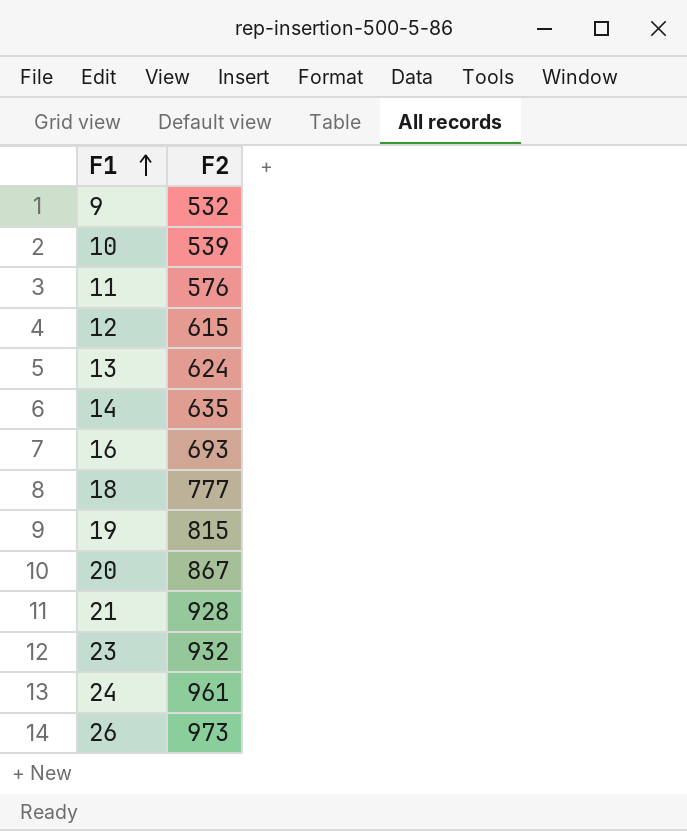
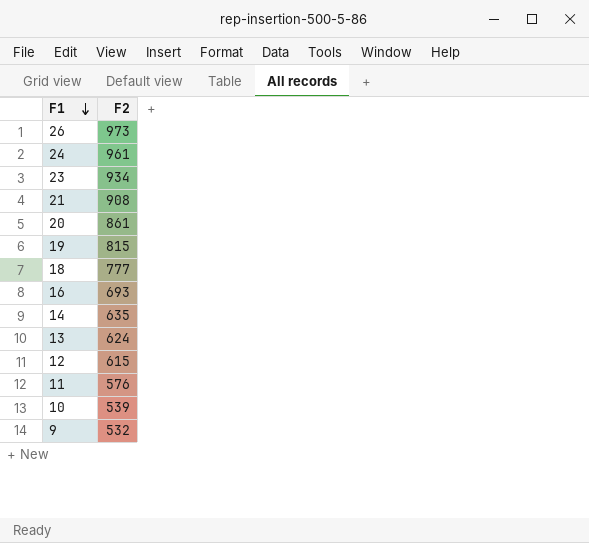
row order: F1 ascending -> F1 descending
23 | F2: 932 -> 934
21 | F2: 928 -> 908
20 | F2: 867 -> 861

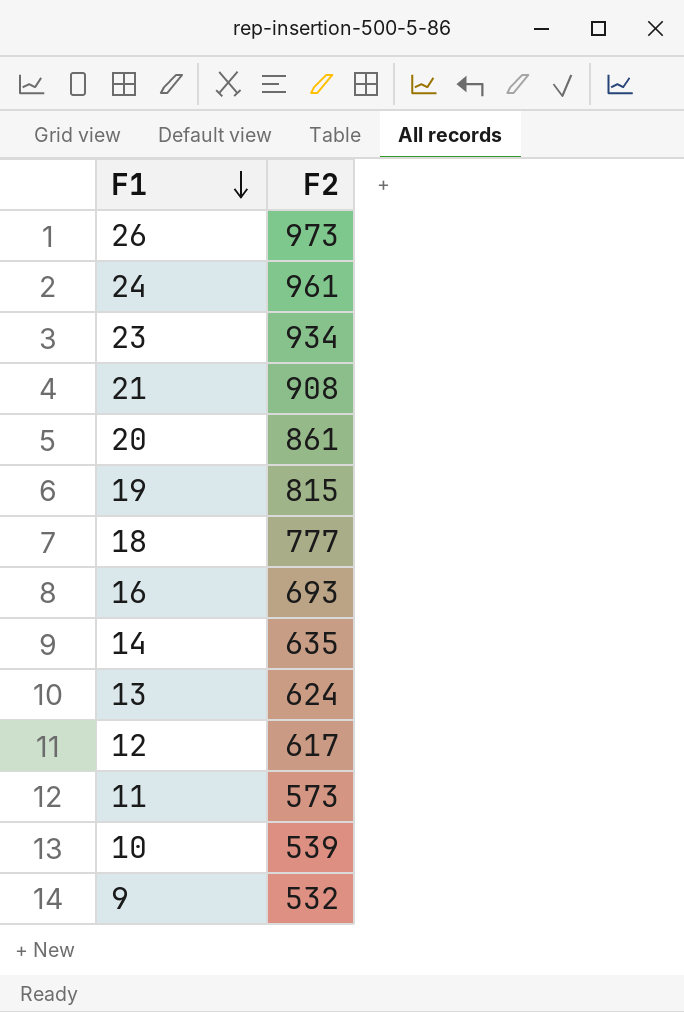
12 | F2: 615 -> 617
11 | F2: 576 -> 573

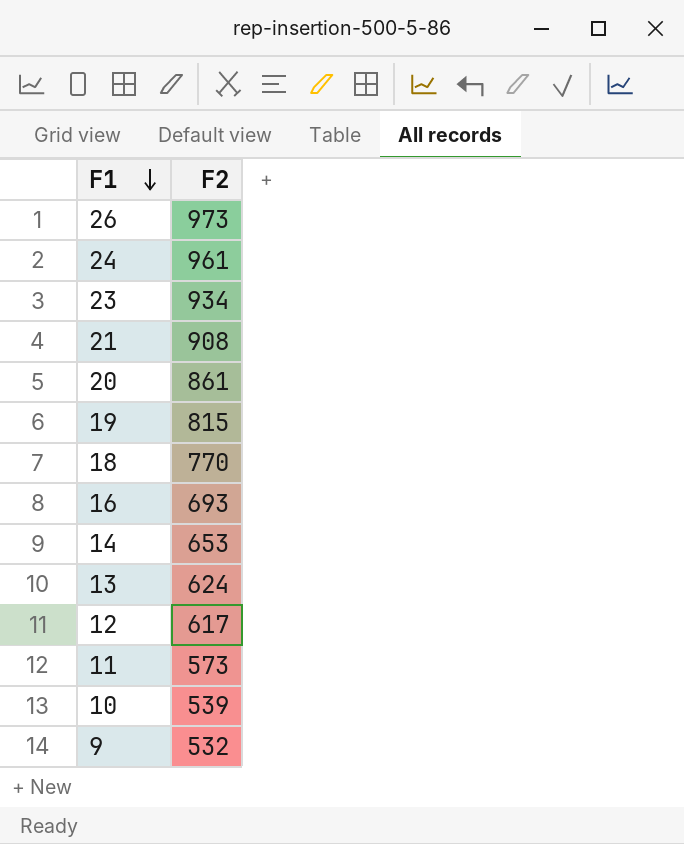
18 | F2: 777 -> 770
14 | F2: 635 -> 653

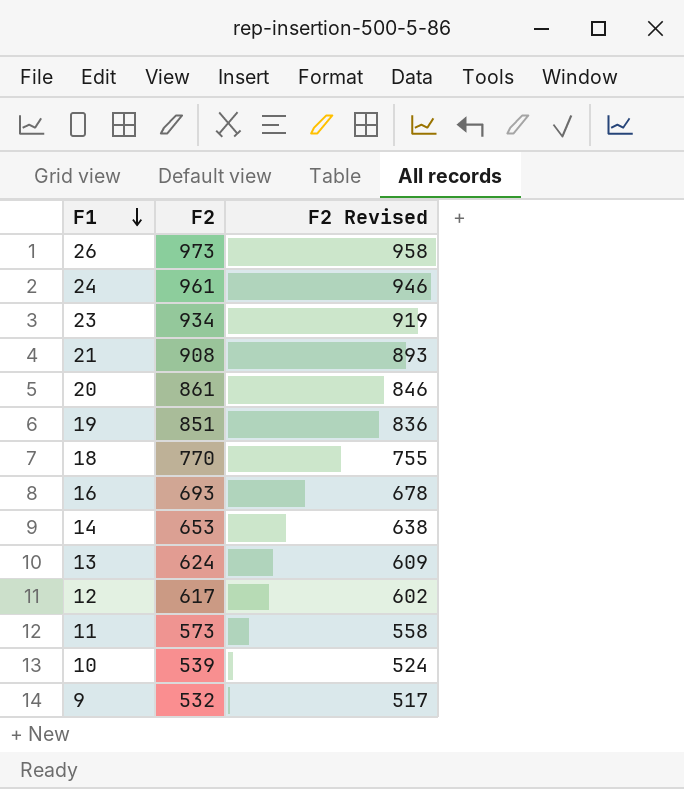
column F2 Revised | formula: none -> [F2] - 15
19 | F2: 815 -> 851

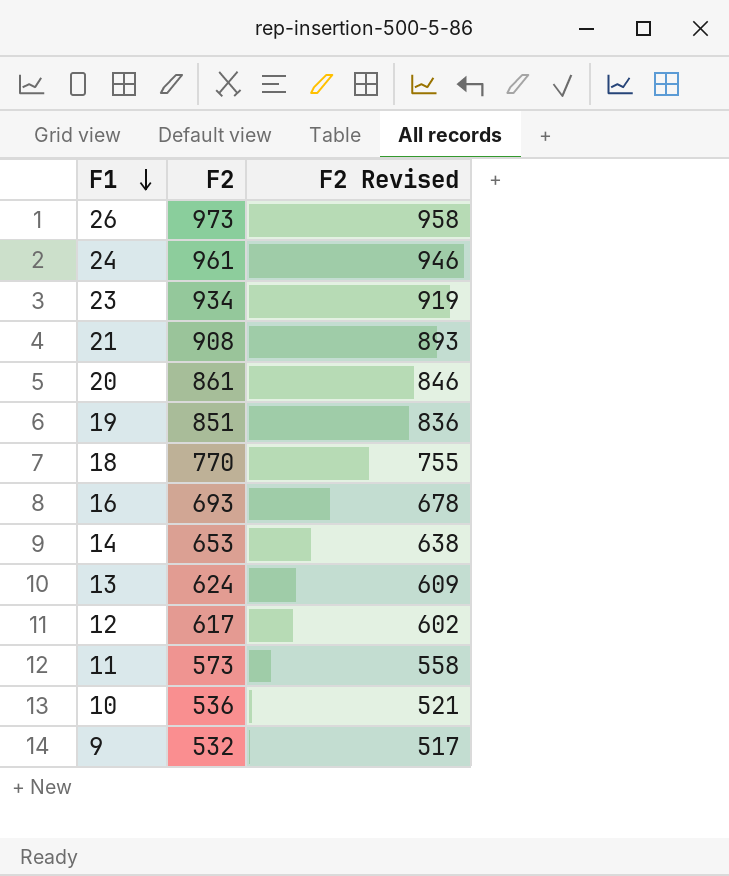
10 | F2: 539 -> 536
10 | F2 Revised: 524 -> 521

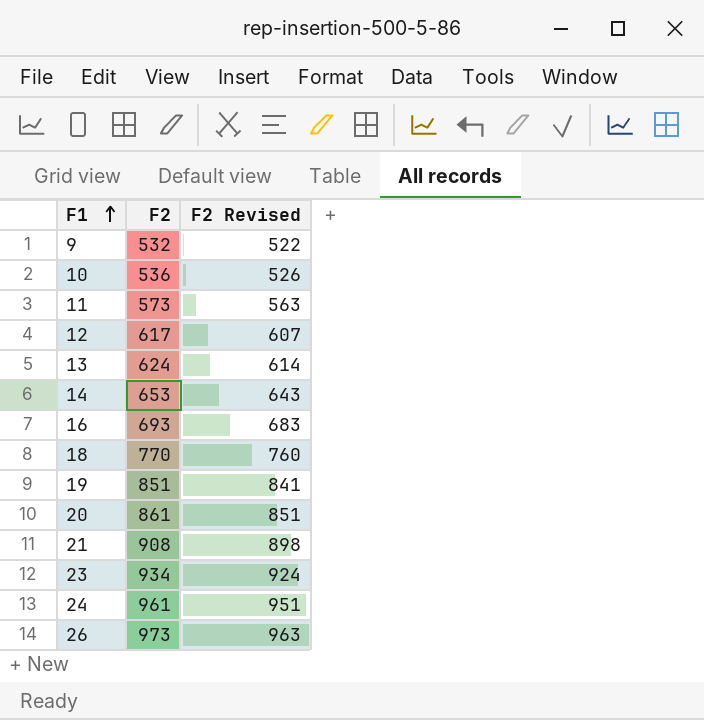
row order: F1 descending -> F1 ascending
column F2 Revised | formula: [F2] - 15 -> [F2] - 10

